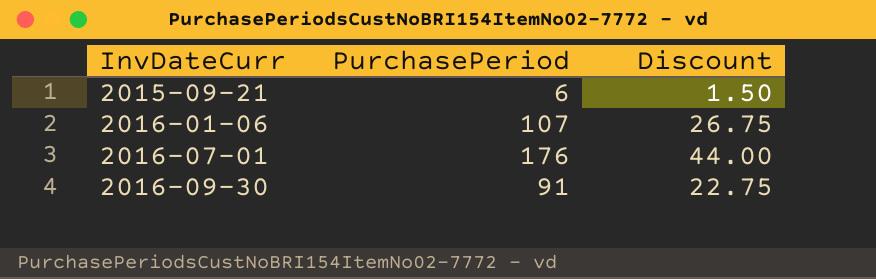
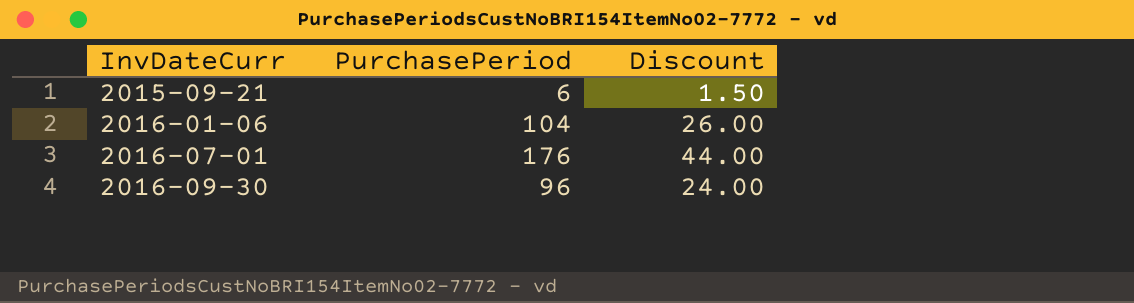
2016-01-06 | PurchasePeriod: 107 -> 104
2016-01-06 | Discount: 26.75 -> 26.00
2016-09-30 | PurchasePeriod: 91 -> 96
2016-09-30 | Discount: 22.75 -> 24.00

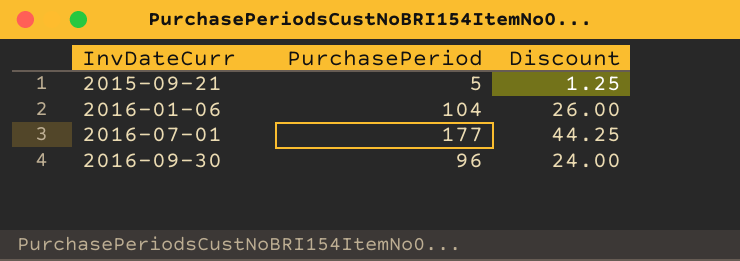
2015-09-21 | PurchasePeriod: 6 -> 5
2015-09-21 | Discount: 1.50 -> 1.25
2016-07-01 | PurchasePeriod: 176 -> 177
2016-07-01 | Discount: 44.00 -> 44.25

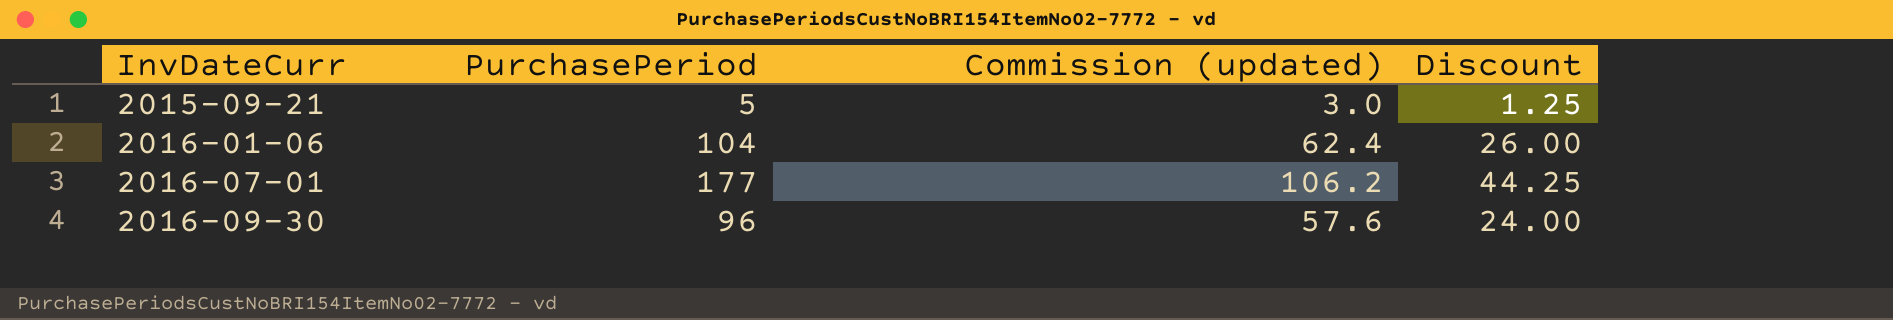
column Commission (updated) | formula: none -> [PurchasePeriod] * 0.6

